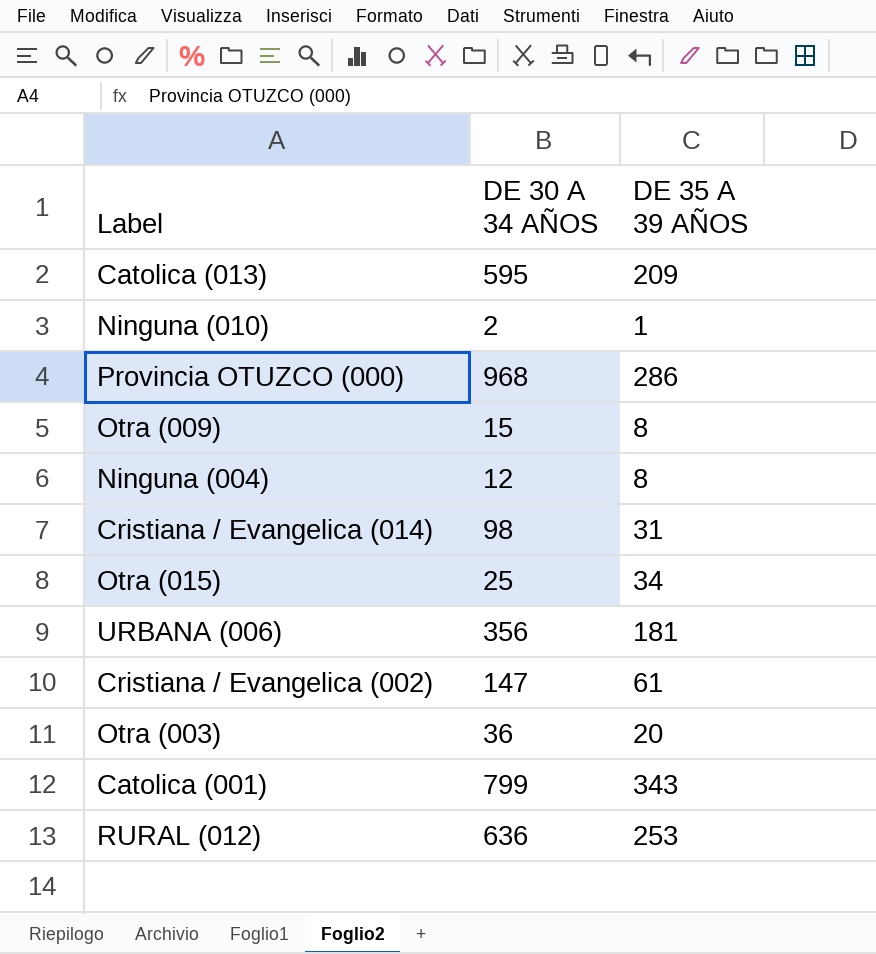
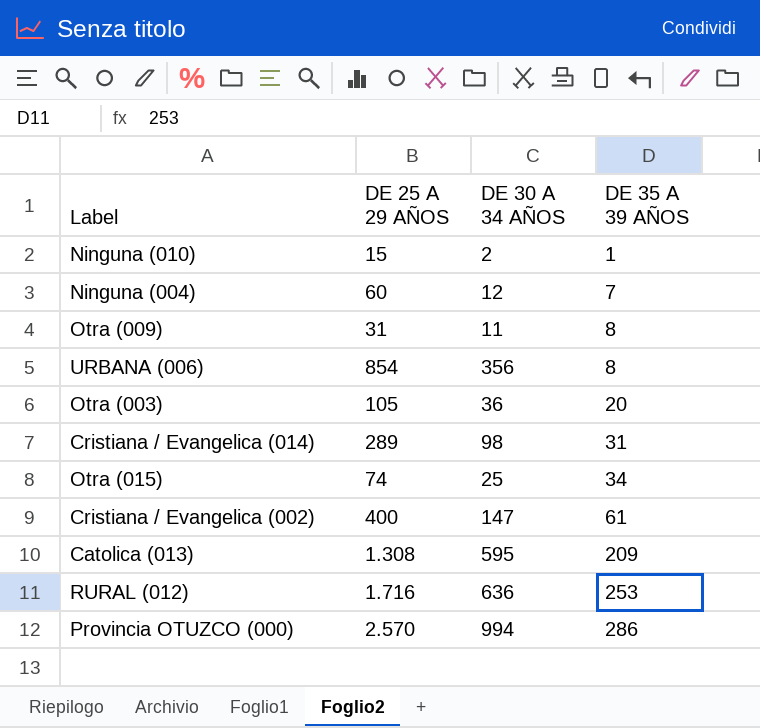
row order: none -> DE 35 A 39 AÑOS ascending
column DE 25 A 29 AÑOS | position: none -> 2
row Catolica (001): 799 | 343 -> none
Ninguna (004) | DE 35 A 39 AÑOS: 8 -> 7
Otra (009) | DE 30 A 34 AÑOS: 15 -> 11
URBANA (006) | DE 35 A 39 AÑOS: 181 -> 8
Provincia OTUZCO (000) | DE 30 A 34 AÑOS: 968 -> 994

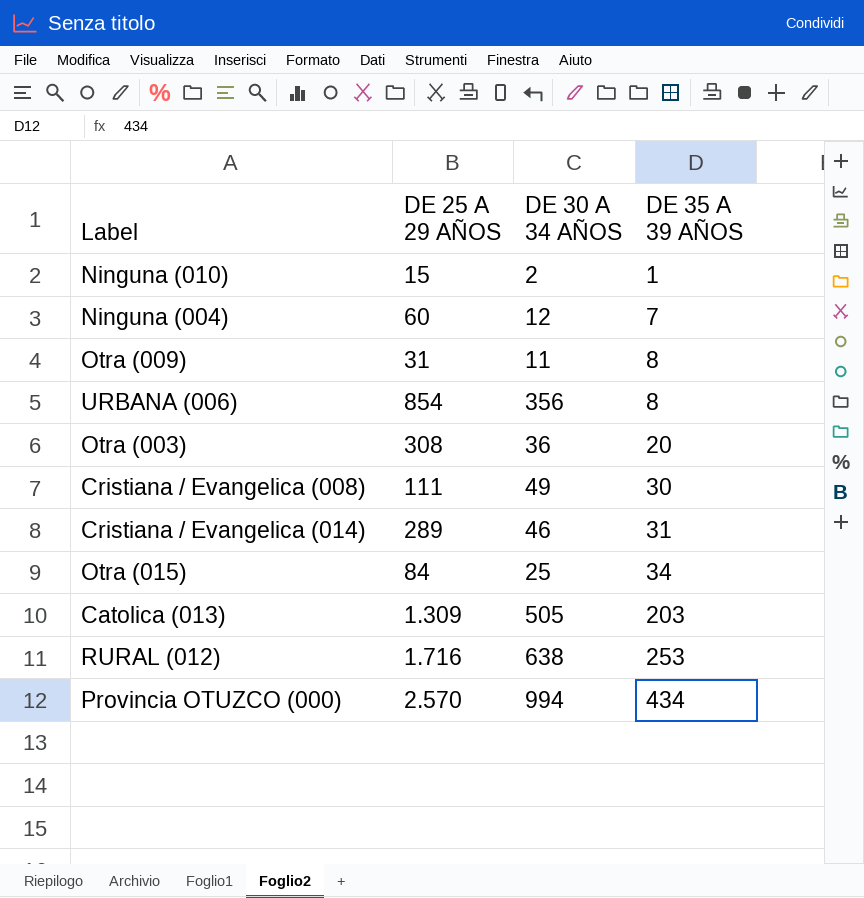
row Cristiana / Evangelica (002): 400 | 147 | 61 -> none
Otra (003) | DE 25 A 29 AÑOS: 105 -> 308
row Cristiana / Evangelica (008): none -> 111 | 49 | 30
Cristiana / Evangelica (014) | DE 30 A 34 AÑOS: 98 -> 46
Otra (015) | DE 25 A 29 AÑOS: 74 -> 84
Catolica (013) | DE 25 A 29 AÑOS: 1.308 -> 1.309
Catolica (013) | DE 30 A 34 AÑOS: 595 -> 505
Catolica (013) | DE 35 A 39 AÑOS: 209 -> 203
RURAL (012) | DE 30 A 34 AÑOS: 636 -> 638
Provincia OTUZCO (000) | DE 35 A 39 AÑOS: 286 -> 434

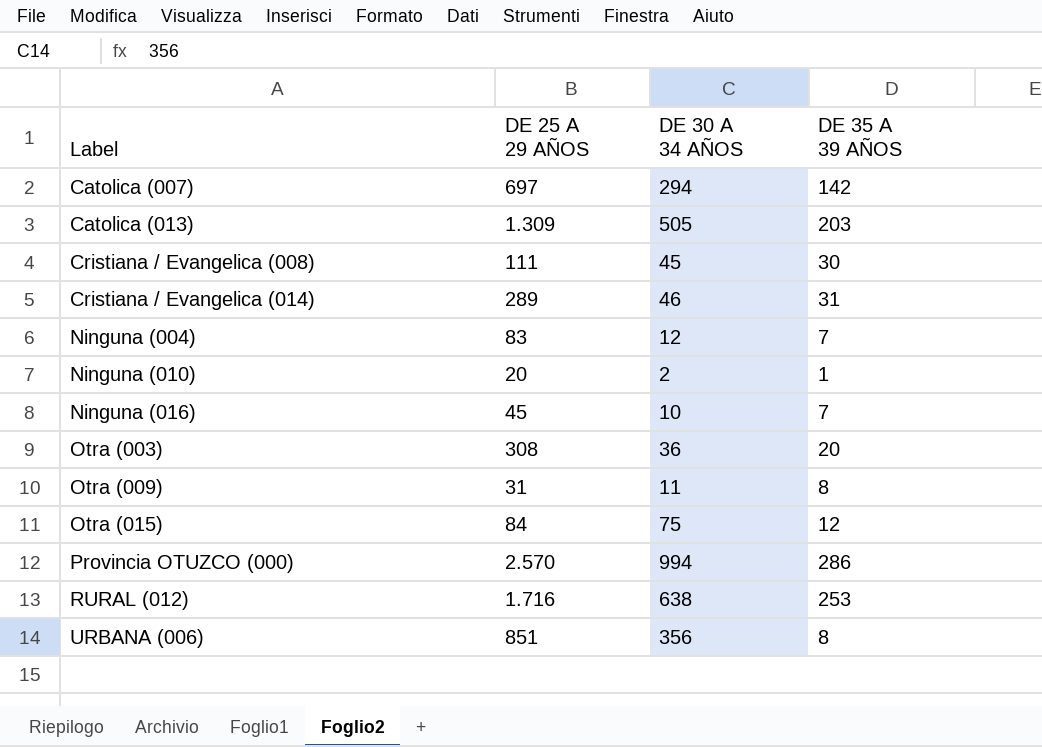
row order: DE 35 A 39 AÑOS ascending -> Label ascending
row Catolica (007): none -> 697 | 294 | 142
Cristiana / Evangelica (008) | DE 30 A 34 AÑOS: 49 -> 45
Ninguna (004) | DE 25 A 29 AÑOS: 60 -> 83
Ninguna (010) | DE 25 A 29 AÑOS: 15 -> 20
row Ninguna (016): none -> 45 | 10 | 7
Otra (015) | DE 30 A 34 AÑOS: 25 -> 75
Otra (015) | DE 35 A 39 AÑOS: 34 -> 12
Provincia OTUZCO (000) | DE 35 A 39 AÑOS: 434 -> 286
URBANA (006) | DE 25 A 29 AÑOS: 854 -> 851

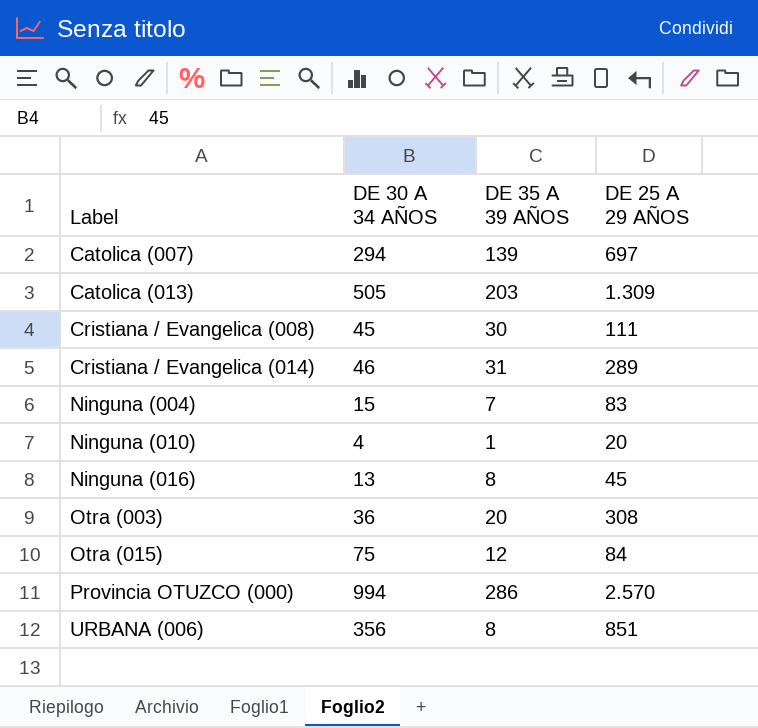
column DE 25 A 29 AÑOS | position: 2 -> 4
row Otra (009): 31 | 11 | 8 -> none
row RURAL (012): 1.716 | 638 | 253 -> none
Catolica (007) | DE 35 A 39 AÑOS: 142 -> 139
Ninguna (004) | DE 30 A 34 AÑOS: 12 -> 15
Ninguna (010) | DE 30 A 34 AÑOS: 2 -> 4
Ninguna (016) | DE 30 A 34 AÑOS: 10 -> 13
Ninguna (016) | DE 35 A 39 AÑOS: 7 -> 8

